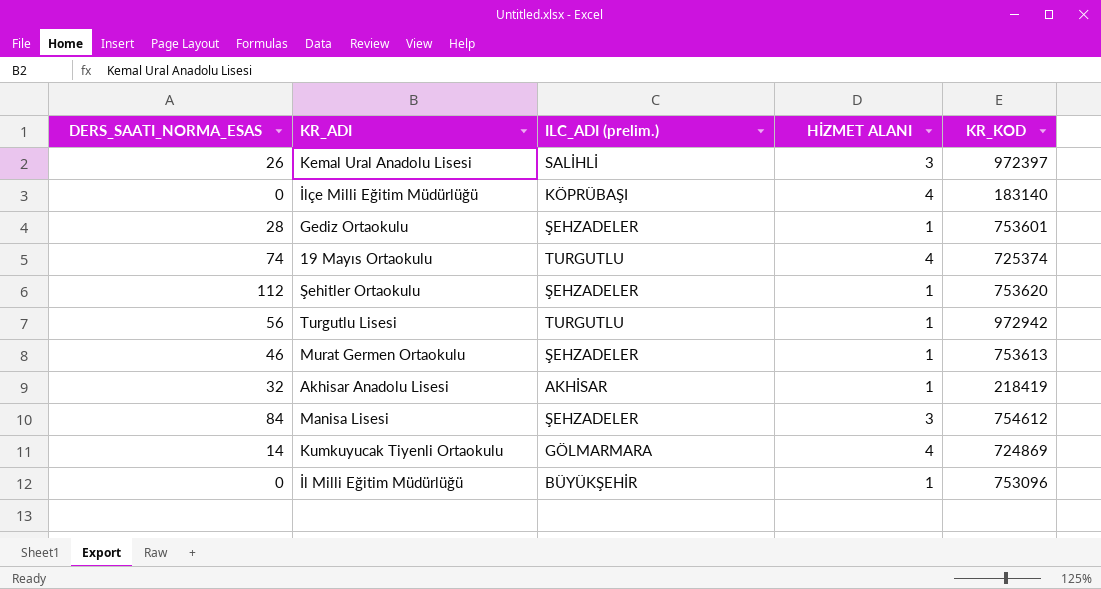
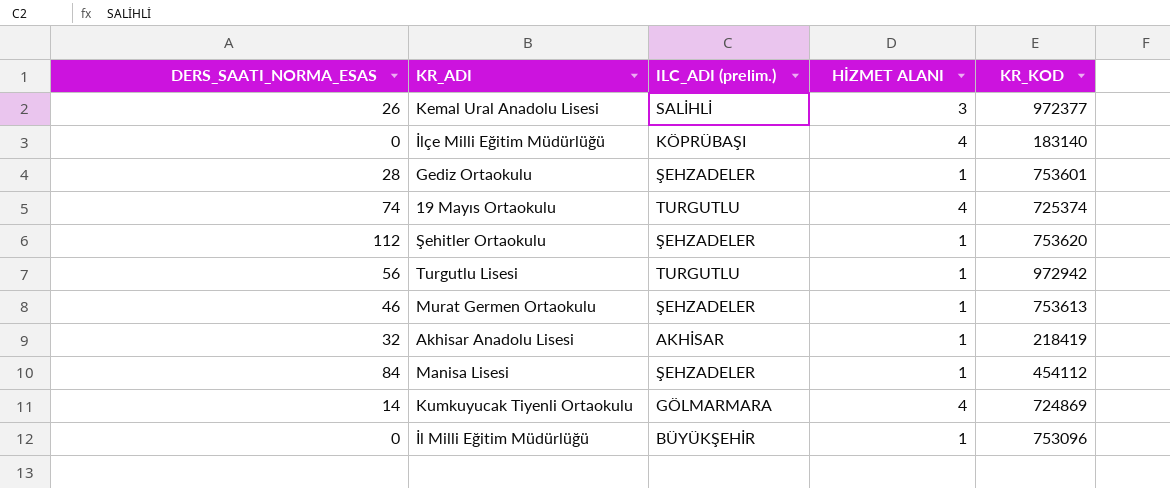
Kemal Ural Anadolu Lisesi | KR_KOD: 972397 -> 972377
Manisa Lisesi | HİZMET ALANI: 3 -> 1
Manisa Lisesi | KR_KOD: 754612 -> 454112

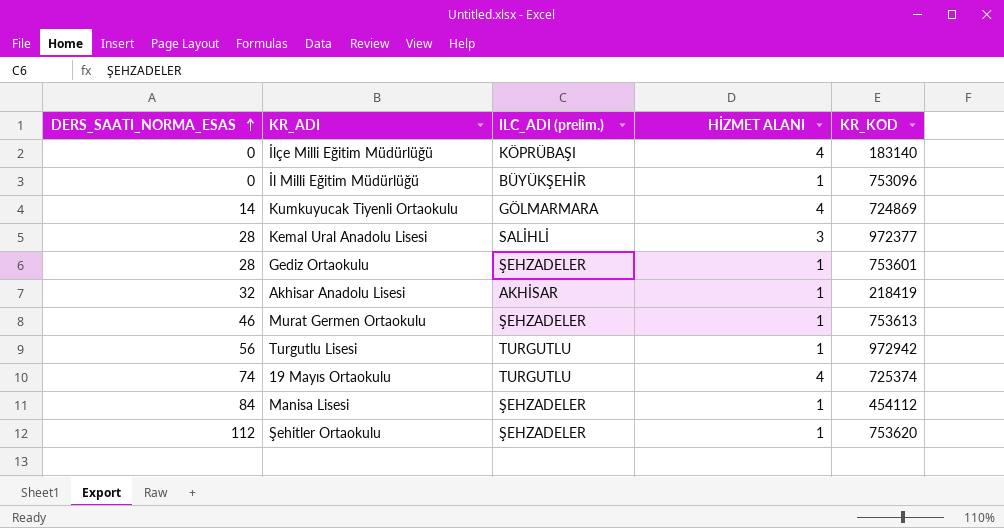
row order: none -> DERS_SAATI_NORMA_ESAS ascending
Kemal Ural Anadolu Lisesi | DERS_SAATI_NORMA_ESAS: 26 -> 28

